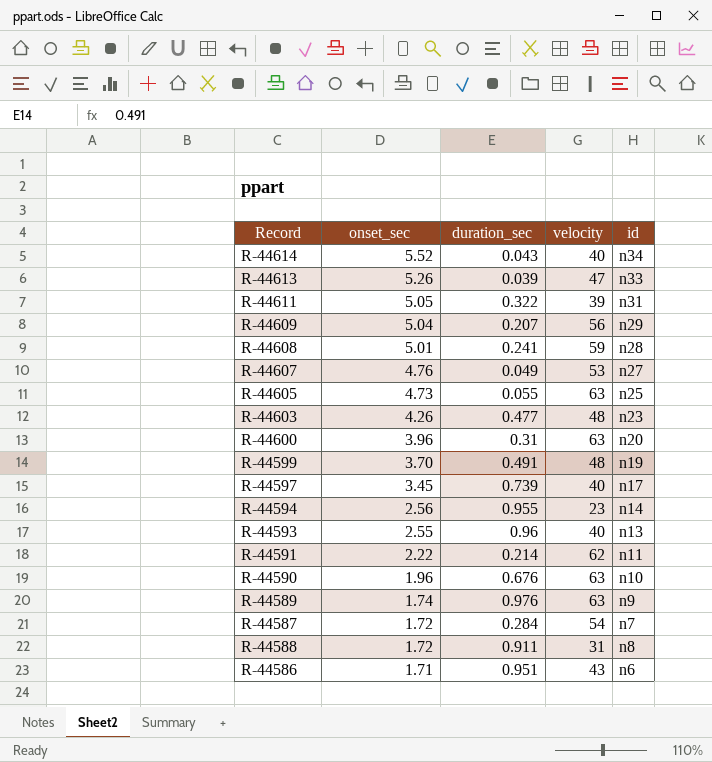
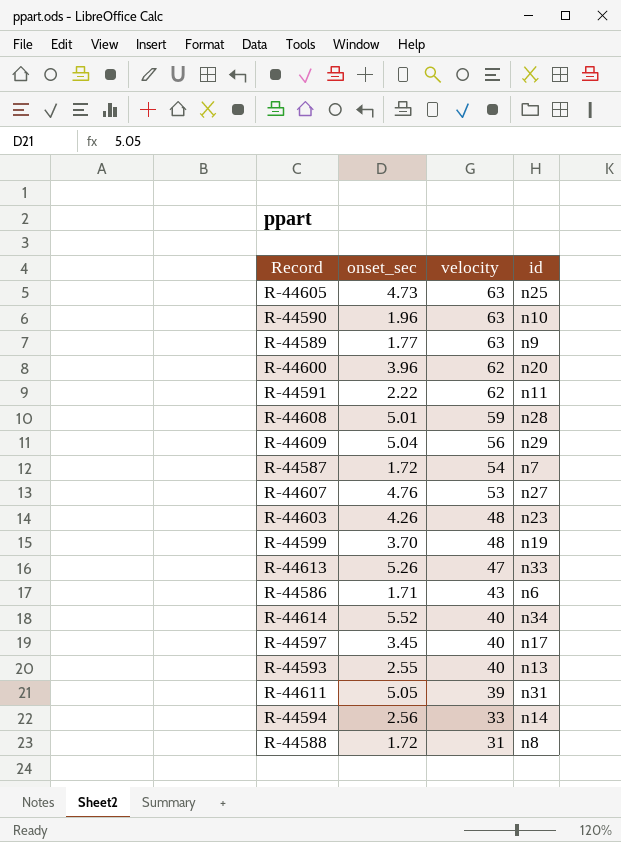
row order: onset_sec descending -> velocity descending
column duration_sec | position: 3 -> none
R-44589 | onset_sec: 1.74 -> 1.77
R-44600 | velocity: 63 -> 62
R-44594 | velocity: 23 -> 33

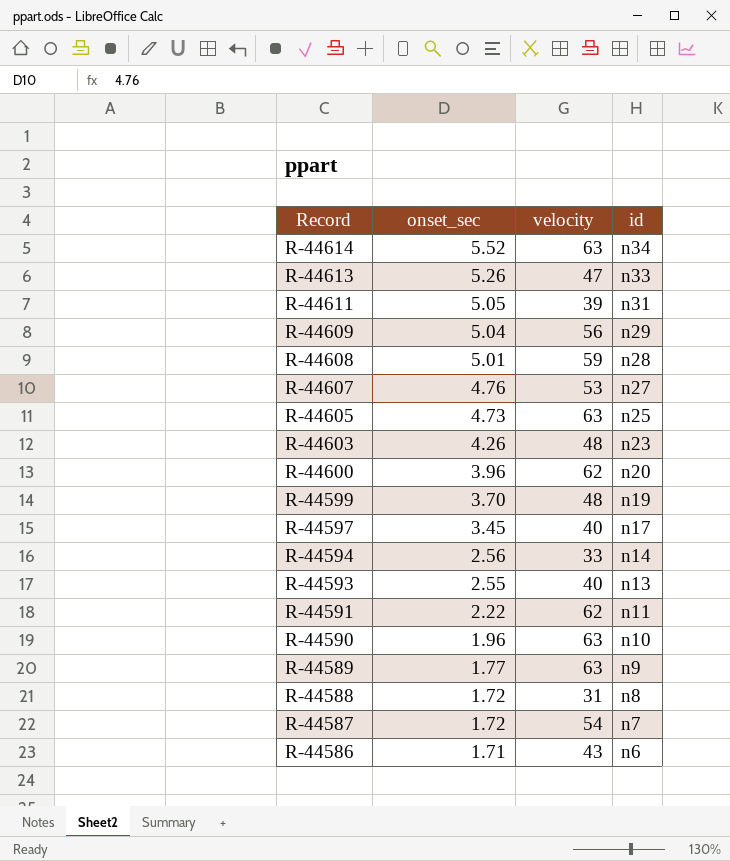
row order: velocity descending -> Record descending
R-44614 | velocity: 40 -> 63

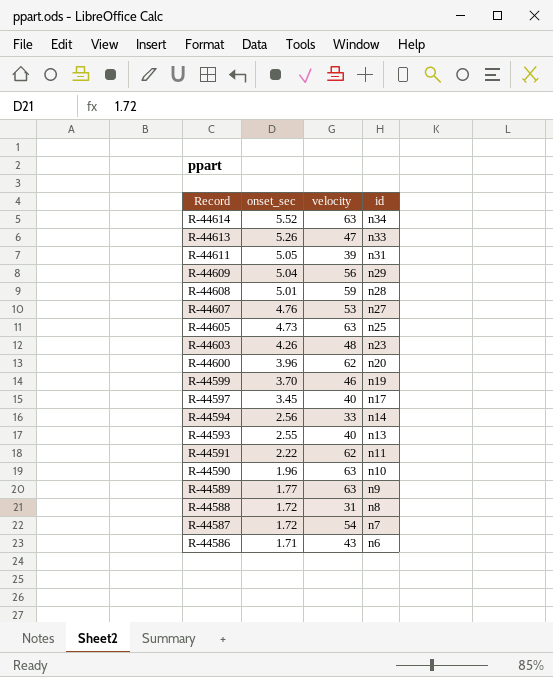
R-44599 | velocity: 48 -> 46

